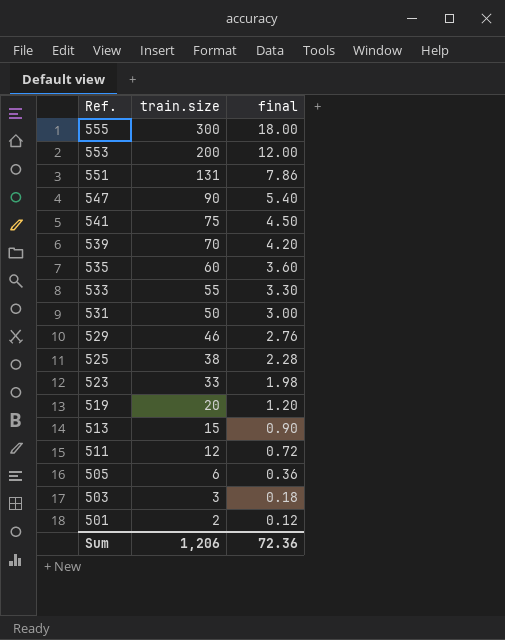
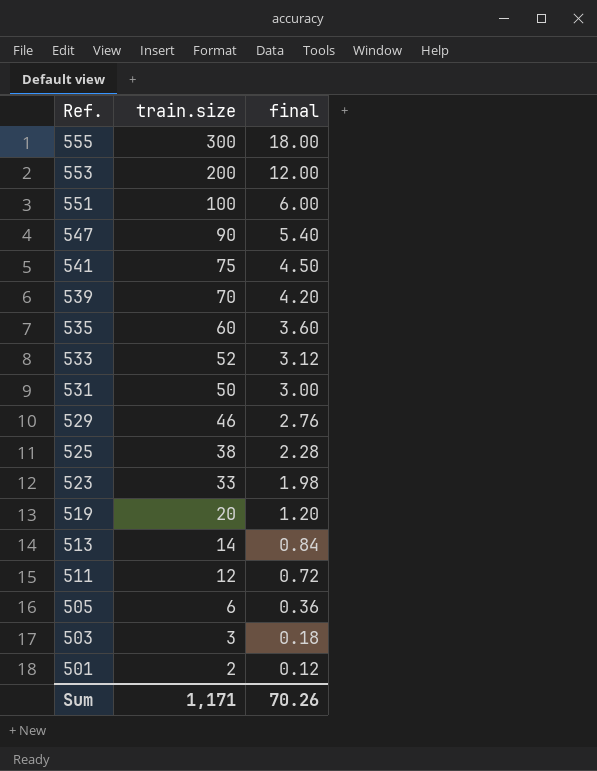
551 | train.size: 131 -> 100
551 | final: 7.86 -> 6.00
533 | train.size: 55 -> 52
533 | final: 3.30 -> 3.12
513 | train.size: 15 -> 14
513 | final: 0.90 -> 0.84
Sum | train.size: 1,206 -> 1,171
Sum | final: 72.36 -> 70.26

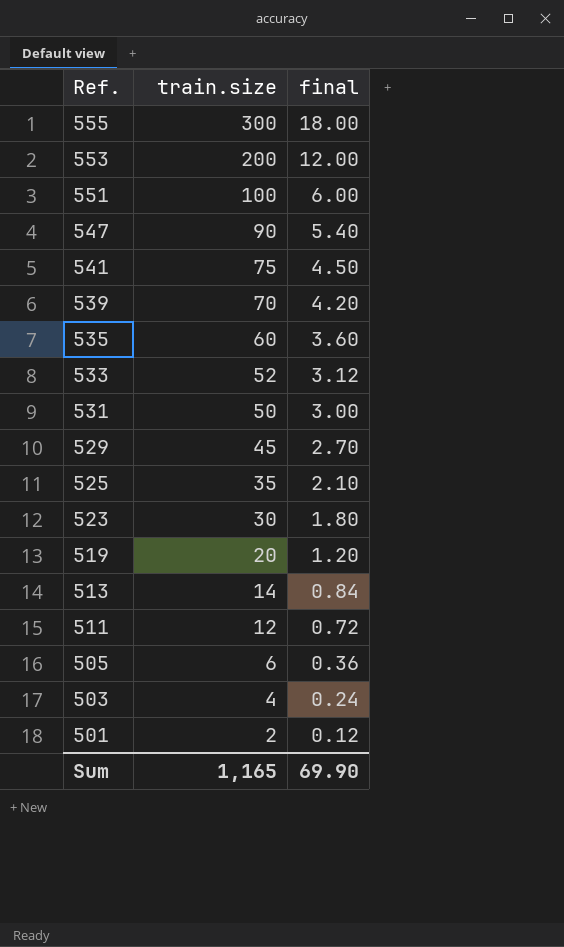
529 | train.size: 46 -> 45
529 | final: 2.76 -> 2.70
525 | train.size: 38 -> 35
525 | final: 2.28 -> 2.10
523 | train.size: 33 -> 30
523 | final: 1.98 -> 1.80
503 | train.size: 3 -> 4
503 | final: 0.18 -> 0.24
Sum | train.size: 1,171 -> 1,165
Sum | final: 70.26 -> 69.90

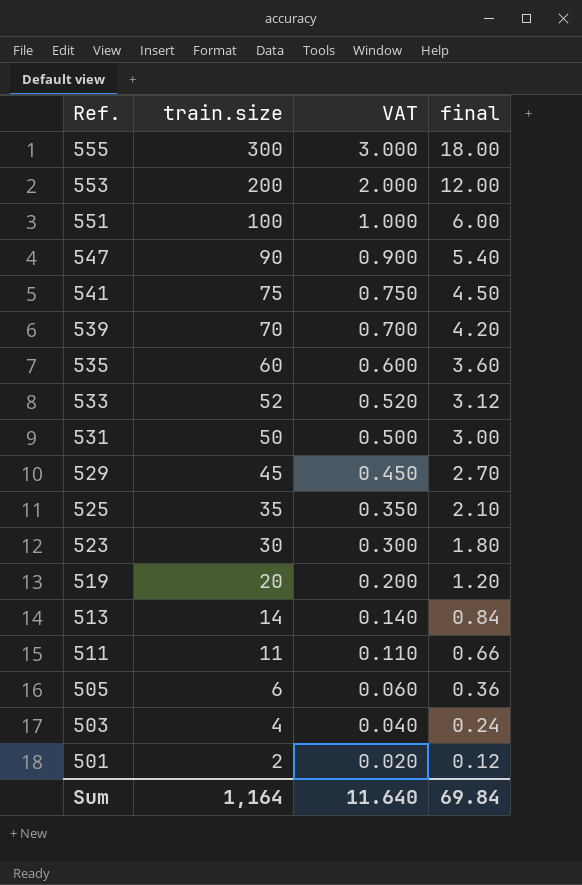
column VAT | formula: none -> [train.size] * 0.01
511 | train.size: 12 -> 11
511 | final: 0.72 -> 0.66
Sum | train.size: 1,165 -> 1,164
Sum | final: 69.90 -> 69.84

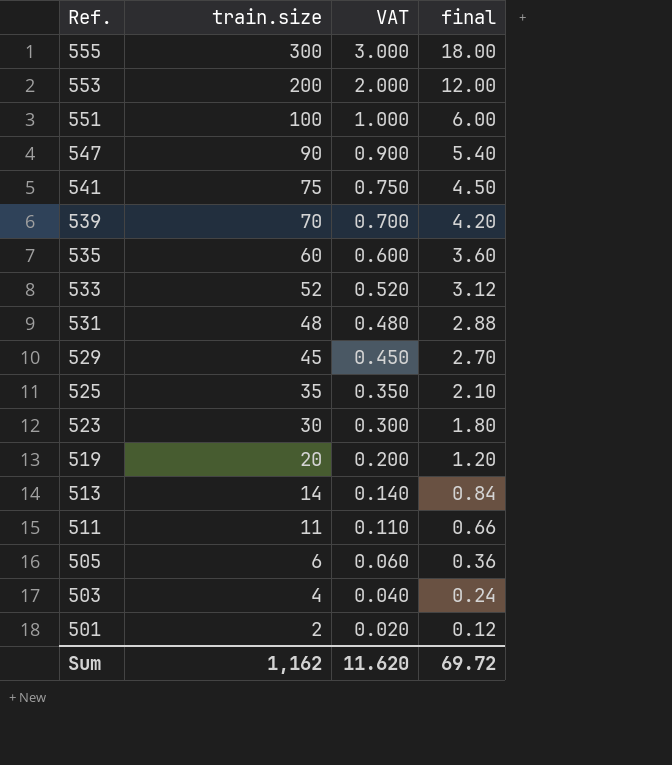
531 | train.size: 50 -> 48
531 | VAT: 0.500 -> 0.480
531 | final: 3.00 -> 2.88
Sum | train.size: 1,164 -> 1,162
Sum | VAT: 11.640 -> 11.620
Sum | final: 69.84 -> 69.72

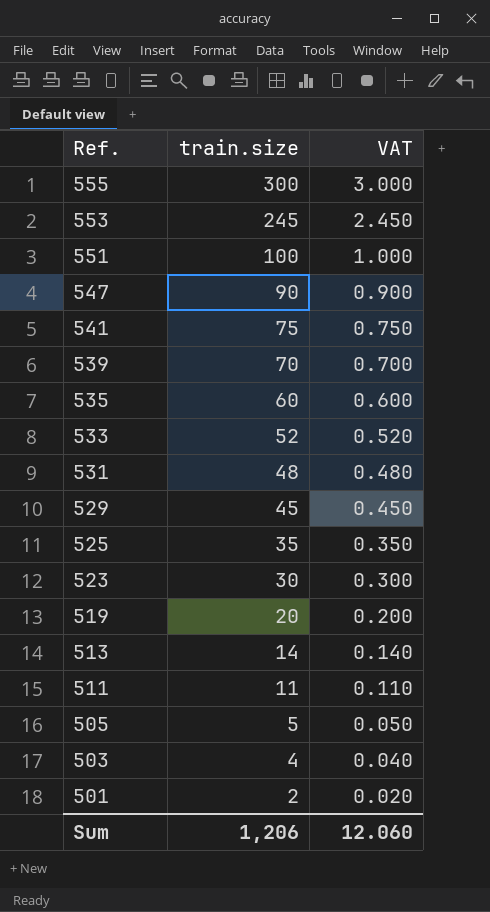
column final | formula: [train.size] * 0.06 -> none
553 | train.size: 200 -> 245
553 | VAT: 2.000 -> 2.450
505 | train.size: 6 -> 5
505 | VAT: 0.060 -> 0.050
Sum | train.size: 1,162 -> 1,206
Sum | VAT: 11.620 -> 12.060

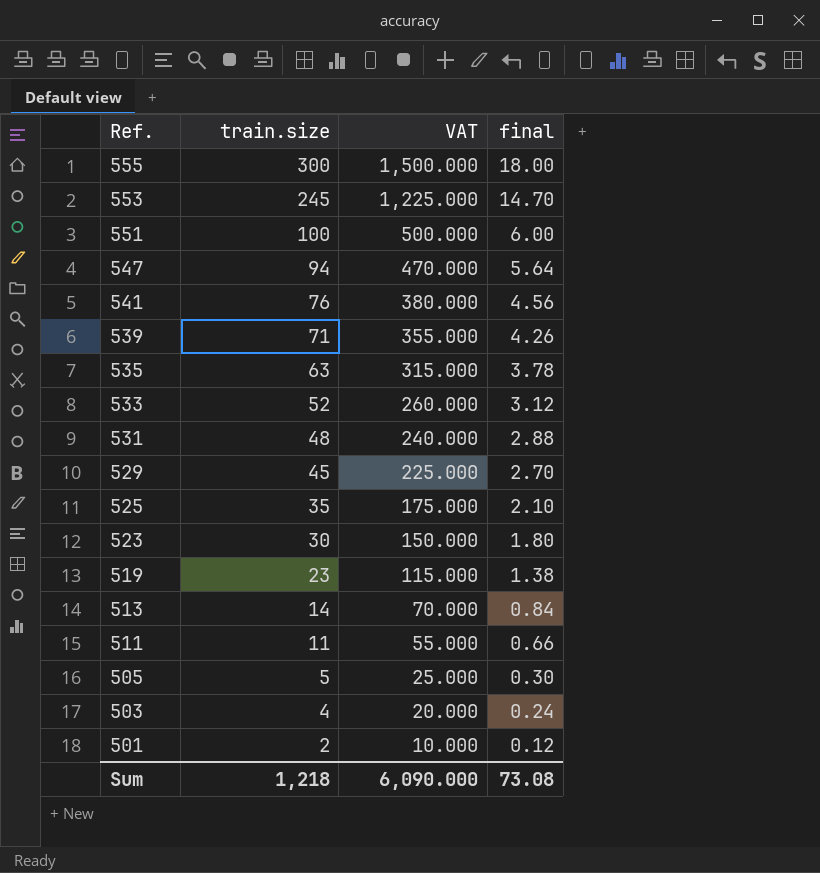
column VAT | formula: [train.size] * 0.01 -> [train.size] * 5
column final | formula: none -> [train.size] * 0.06
547 | train.size: 90 -> 94
541 | train.size: 75 -> 76
539 | train.size: 70 -> 71
535 | train.size: 60 -> 63
519 | train.size: 20 -> 23
Sum | train.size: 1,206 -> 1,218
Sum | VAT: 12.060 -> 6,090.000

